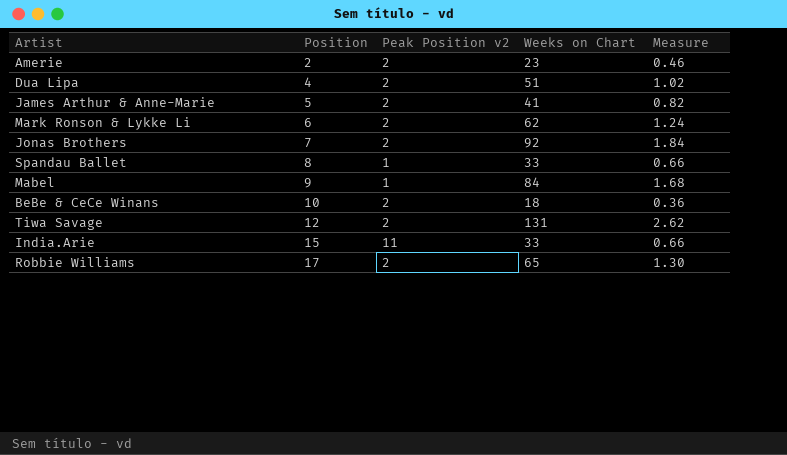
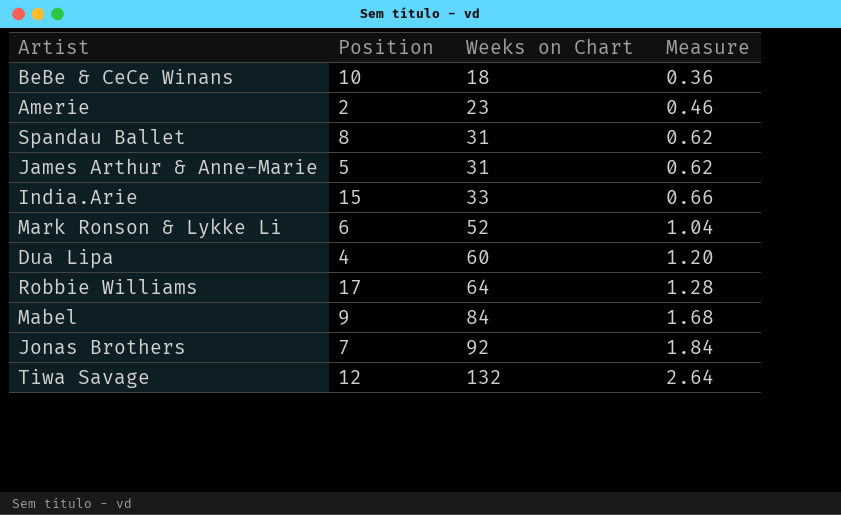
row order: Position ascending -> Weeks on Chart ascending
column Peak Position v2 | position: 3 -> none
Spandau Ballet | Weeks on Chart: 33 -> 31
Spandau Ballet | Measure: 0.66 -> 0.62
James Arthur & Anne-Marie | Weeks on Chart: 41 -> 31
James Arthur & Anne-Marie | Measure: 0.82 -> 0.62
Mark Ronson & Lykke Li | Weeks on Chart: 62 -> 52
Mark Ronson & Lykke Li | Measure: 1.24 -> 1.04
Dua Lipa | Weeks on Chart: 51 -> 60
Dua Lipa | Measure: 1.02 -> 1.20
Robbie Williams | Weeks on Chart: 65 -> 64
Robbie Williams | Measure: 1.30 -> 1.28
Tiwa Savage | Weeks on Chart: 131 -> 132
Tiwa Savage | Measure: 2.62 -> 2.64

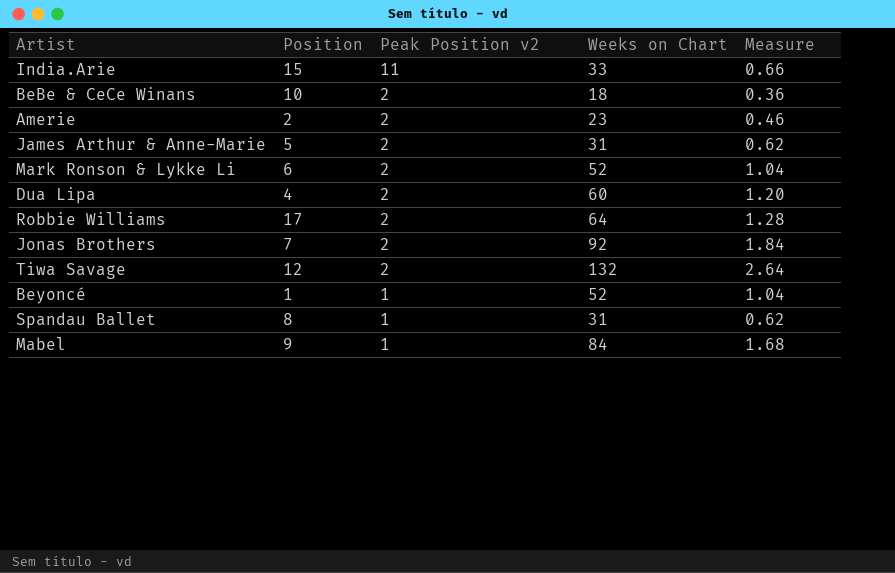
row order: Weeks on Chart ascending -> Peak Position v2 descending
column Peak Position v2 | position: none -> 3
row Beyoncé: none -> 1 | 1 | 52 | 1.04

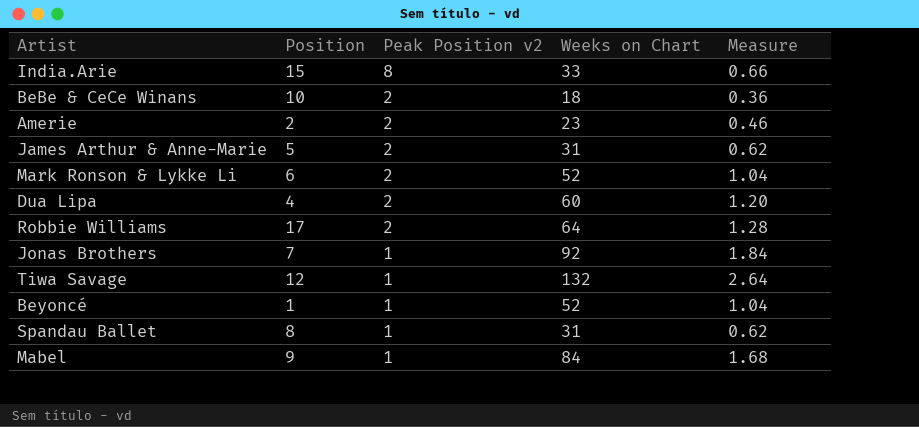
India.Arie | Peak Position v2: 11 -> 8
Jonas Brothers | Peak Position v2: 2 -> 1
Tiwa Savage | Peak Position v2: 2 -> 1

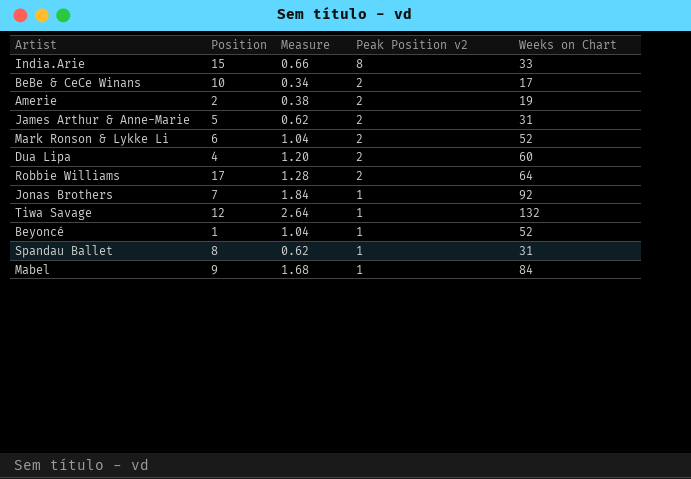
column Measure | position: 5 -> 3
BeBe & CeCe Winans | Measure: 0.36 -> 0.34
BeBe & CeCe Winans | Weeks on Chart: 18 -> 17
Amerie | Measure: 0.46 -> 0.38
Amerie | Weeks on Chart: 23 -> 19

